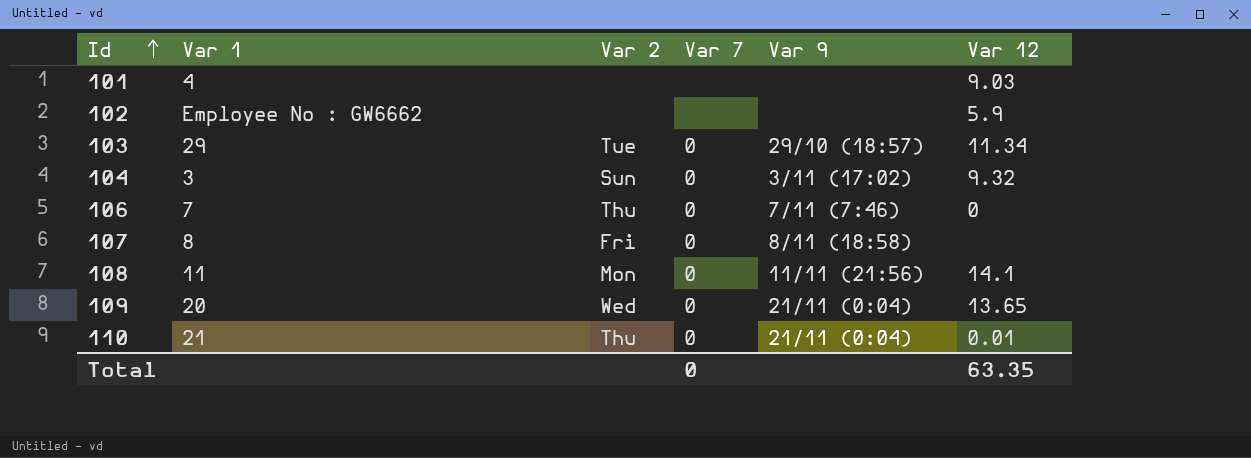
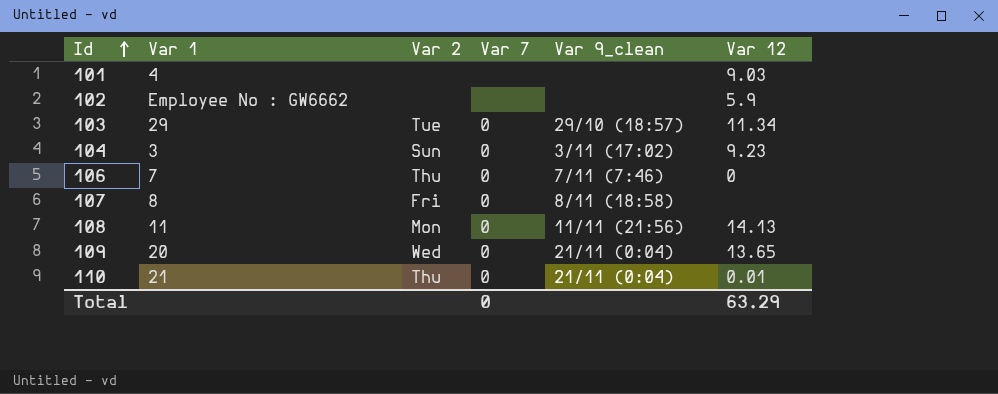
column name: Var 9 -> Var 9_clean
104 | Var 12: 9.32 -> 9.23
108 | Var 12: 14.1 -> 14.13
Total | Var 12: 63.35 -> 63.29

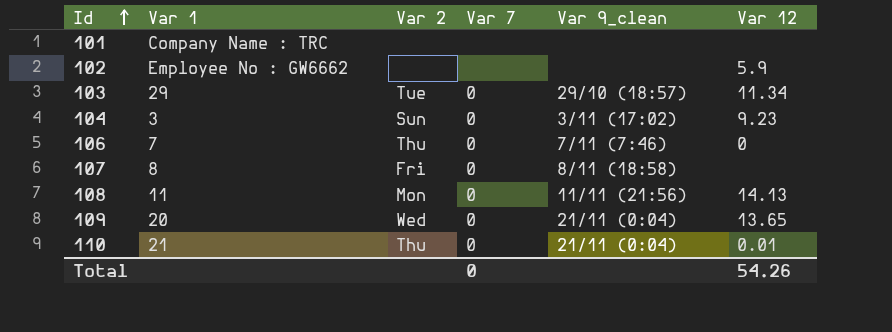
101 | Var 1: 4 -> Company Name : TRC
101 | Var 12: 9.03 -> none
Total | Var 12: 63.29 -> 54.26

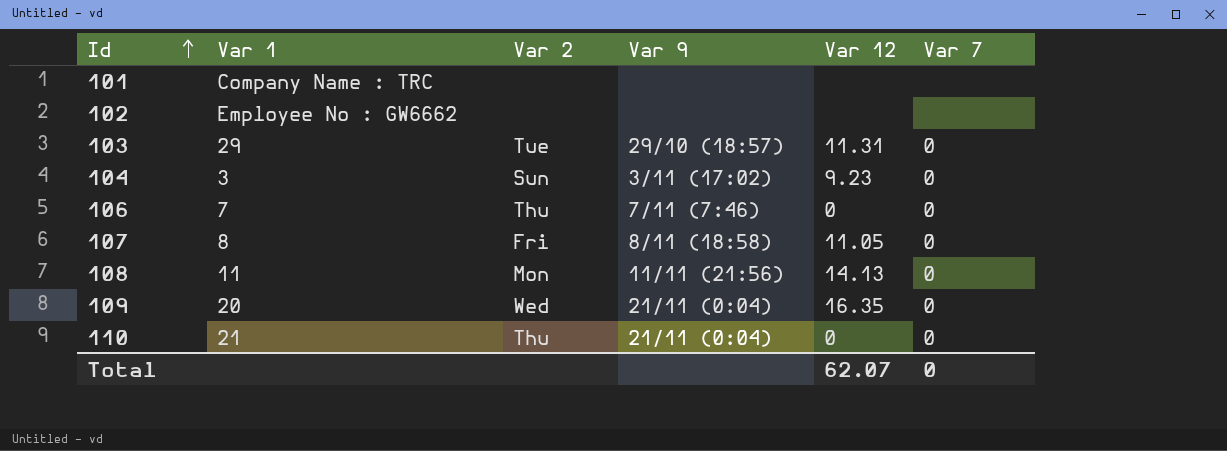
column name: Var 9_clean -> Var 9
column Var 7 | position: 4 -> 6
102 | Var 12: 5.9 -> none
103 | Var 12: 11.34 -> 11.31
107 | Var 12: none -> 11.05
109 | Var 12: 13.65 -> 16.35
110 | Var 12: 0.01 -> 0
Total | Var 12: 54.26 -> 62.07

